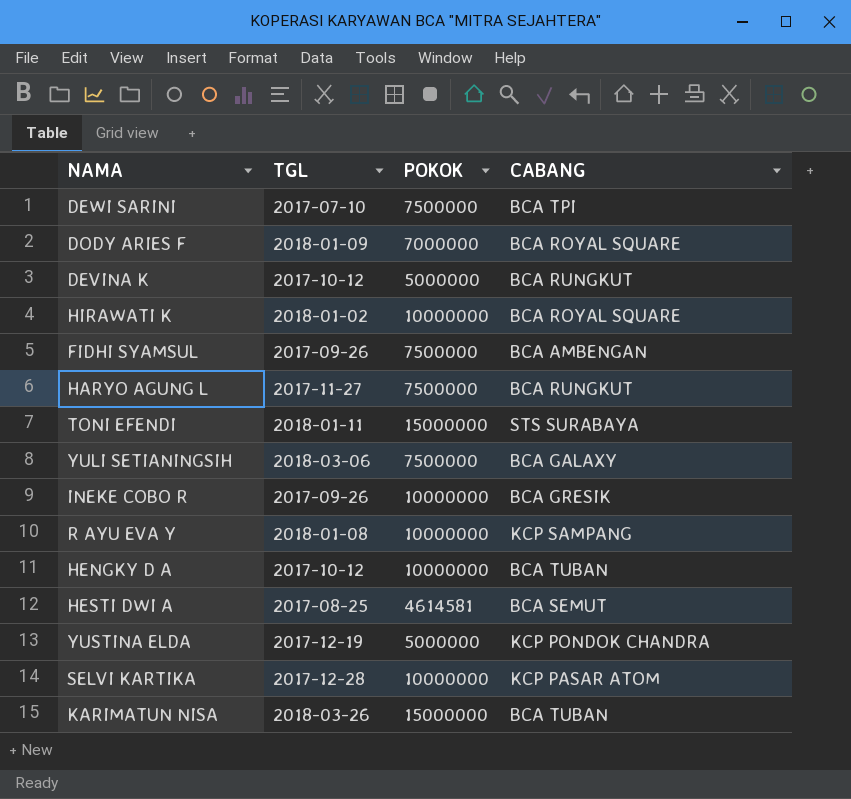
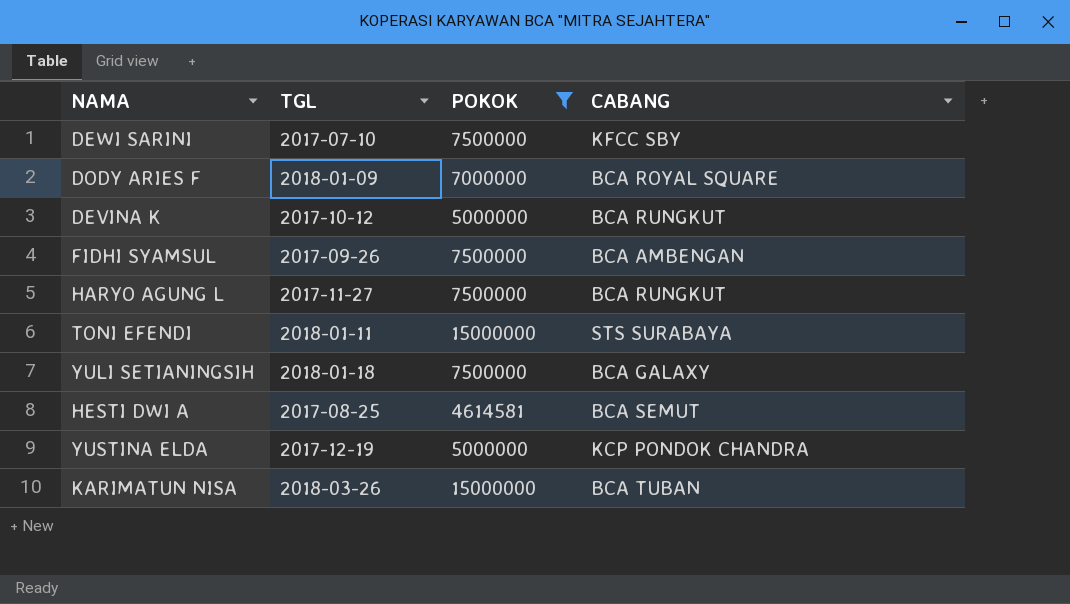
filter: none -> POKOK != 10000000
DEWI SARINI | CABANG: BCA TPI -> KFCC SBY
YULI SETIANINGSIH | TGL: 2018-03-06 -> 2018-01-18

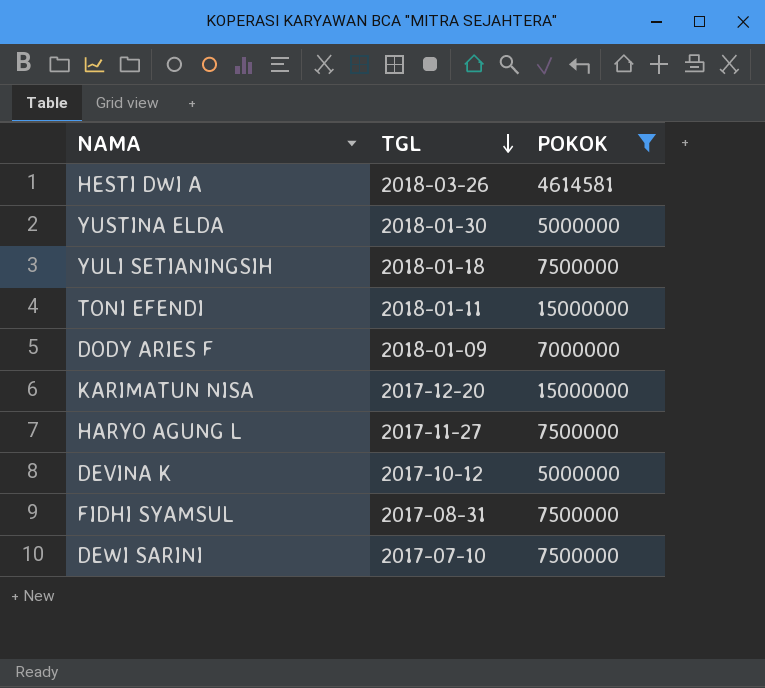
row order: none -> TGL descending
column CABANG | position: 4 -> none
HESTI DWI A | TGL: 2017-08-25 -> 2018-03-26
YUSTINA ELDA | TGL: 2017-12-19 -> 2018-01-30
KARIMATUN NISA | TGL: 2018-03-26 -> 2017-12-20
FIDHI SYAMSUL | TGL: 2017-09-26 -> 2017-08-31

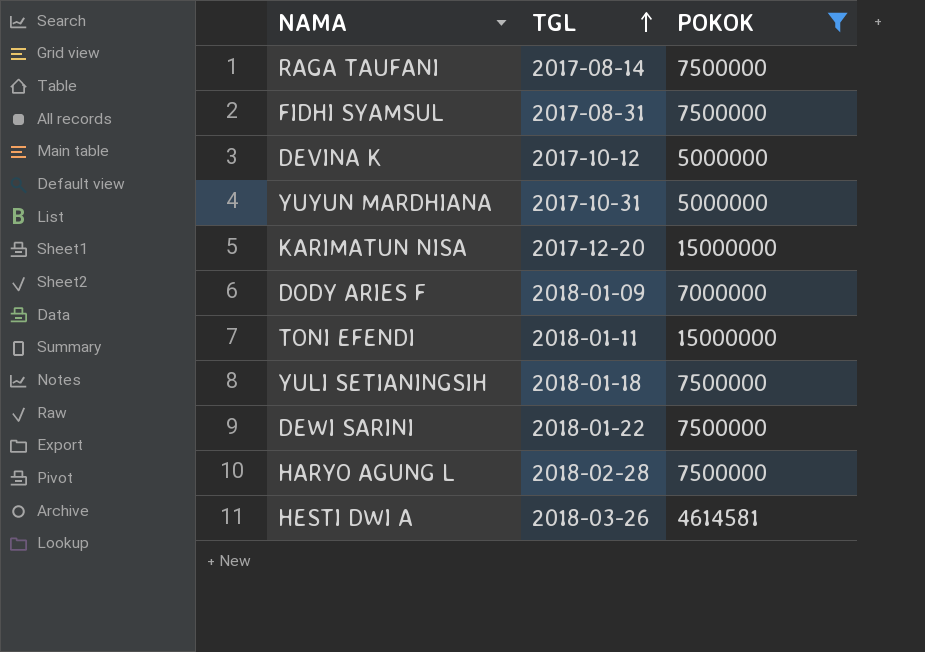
row order: TGL descending -> TGL ascending
row YUSTINA ELDA: 2018-01-30 | 5000000 -> none
row RAGA TAUFANI: none -> 2017-08-14 | 7500000
row YUYUN MARDHIANA: none -> 2017-10-31 | 5000000
DEWI SARINI | TGL: 2017-07-10 -> 2018-01-22
HARYO AGUNG L | TGL: 2017-11-27 -> 2018-02-28

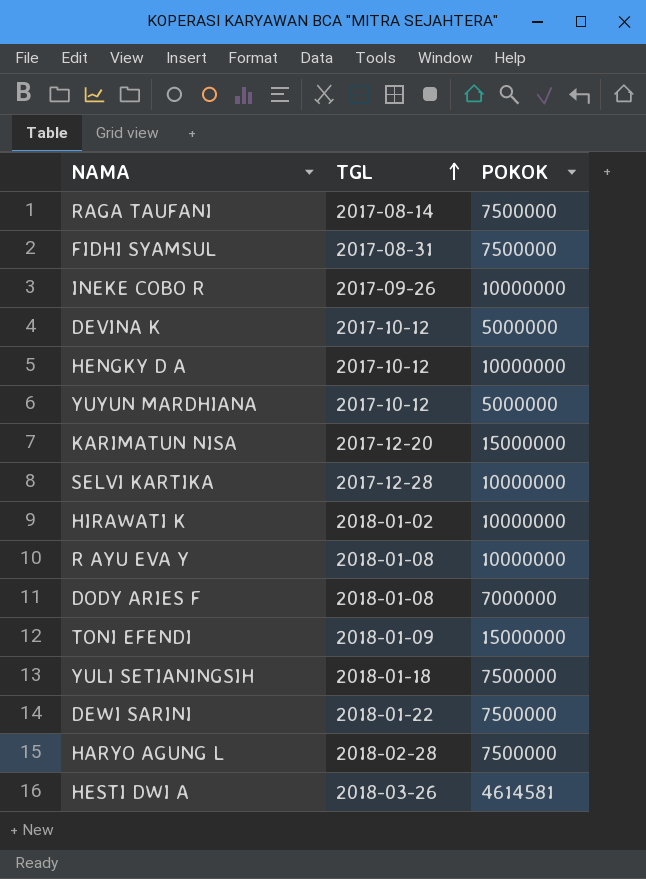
filter: POKOK != 10000000 -> none
YUYUN MARDHIANA | TGL: 2017-10-31 -> 2017-10-12
DODY ARIES F | TGL: 2018-01-09 -> 2018-01-08
TONI EFENDI | TGL: 2018-01-11 -> 2018-01-09

